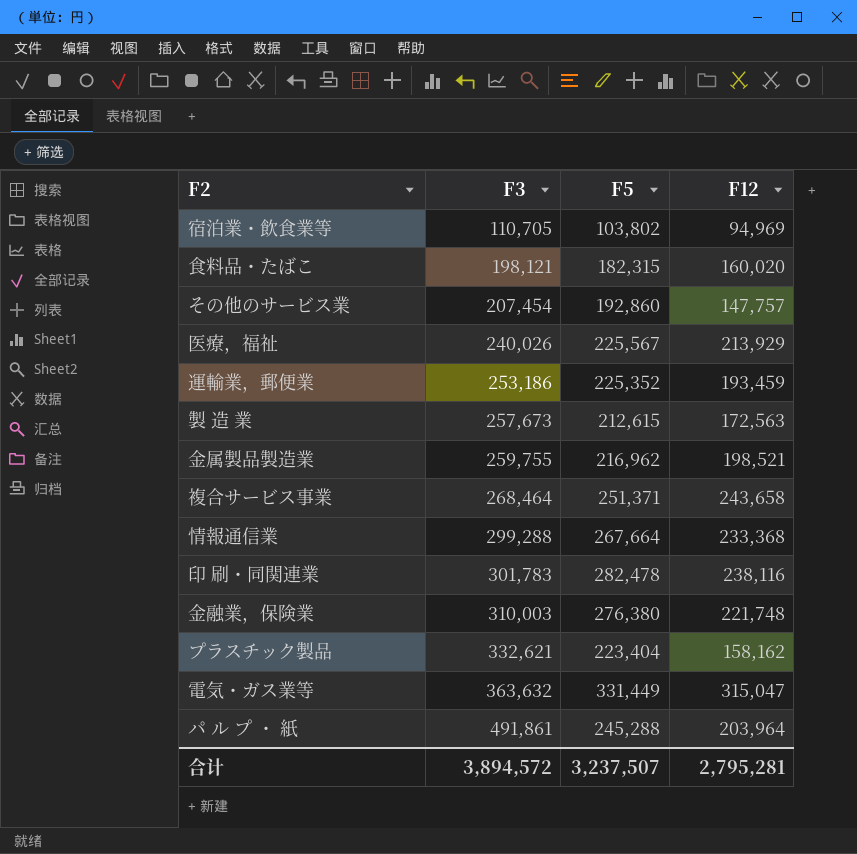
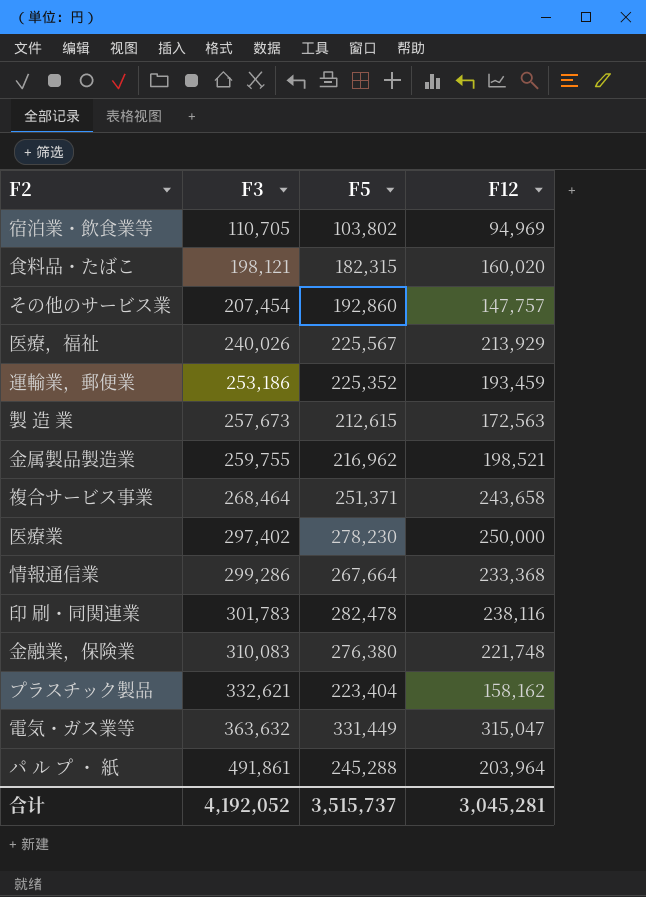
row 医療業: none -> 297,402 | 278,230 | 250,000
情報通信業 | F3: 299,288 -> 299,286
金融業，保険業 | F3: 310,003 -> 310,083
合计 | F3: 3,894,572 -> 4,192,052
合计 | F5: 3,237,507 -> 3,515,737
合计 | F12: 2,795,281 -> 3,045,281

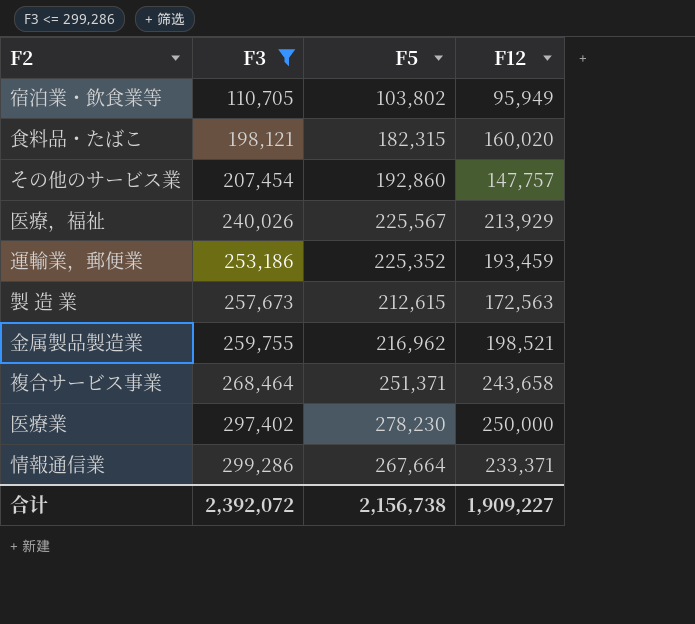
filter: none -> F3 <= 299,286
宿泊業・飲食業等 | F12: 94,969 -> 95,949
情報通信業 | F12: 233,368 -> 233,371
合计 | F3: 4,192,052 -> 2,392,072
合计 | F5: 3,515,737 -> 2,156,738
合计 | F12: 3,045,281 -> 1,909,227

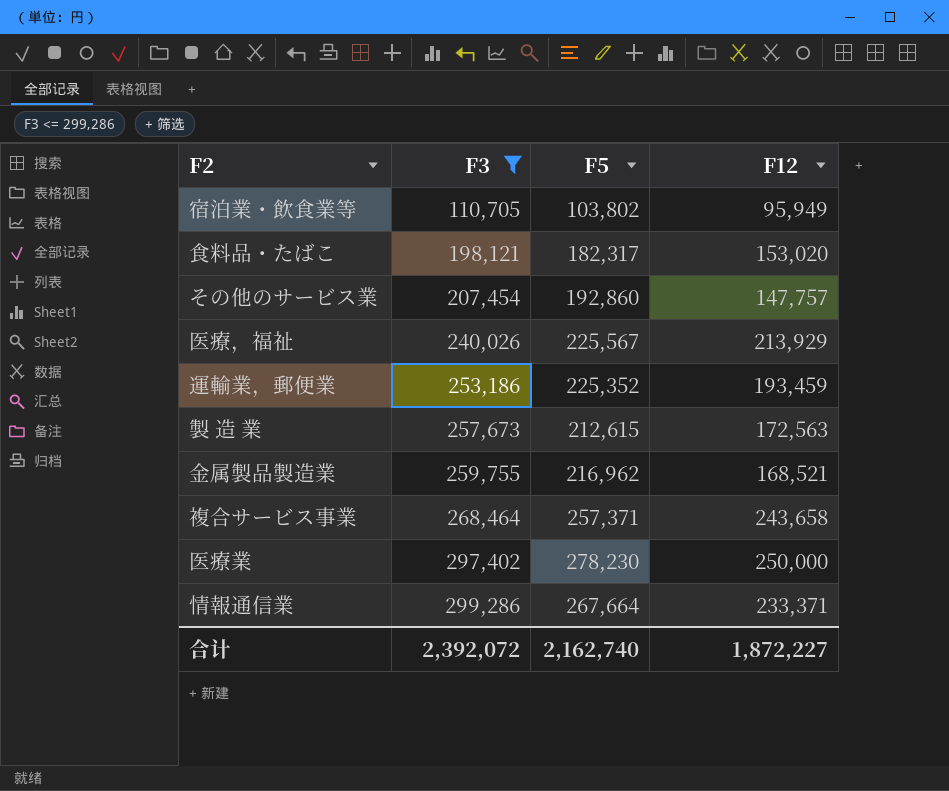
食料品・たばこ | F5: 182,315 -> 182,317
食料品・たばこ | F12: 160,020 -> 153,020
金属製品製造業 | F12: 198,521 -> 168,521
複合サービス事業 | F5: 251,371 -> 257,371
合计 | F5: 2,156,738 -> 2,162,740
合计 | F12: 1,909,227 -> 1,872,227

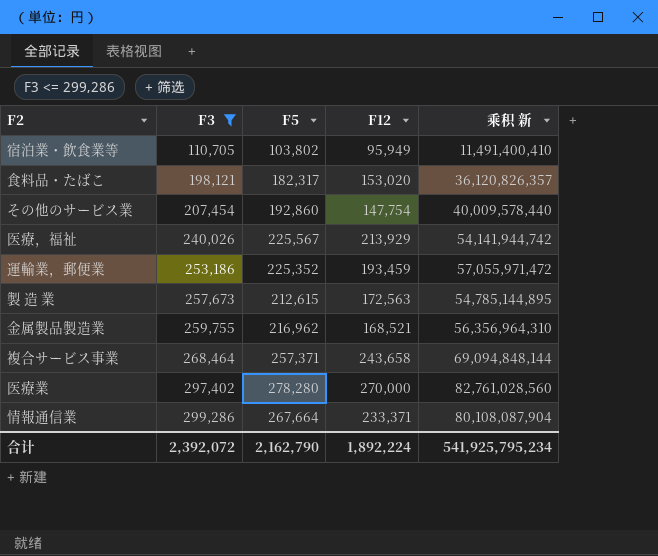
column 乘积 新 | formula: none -> [F3] * [F5]
その他のサービス業 | F12: 147,757 -> 147,754
医療業 | F5: 278,230 -> 278,280
医療業 | F12: 250,000 -> 270,000
合计 | F5: 2,162,740 -> 2,162,790
合计 | F12: 1,872,227 -> 1,892,224

